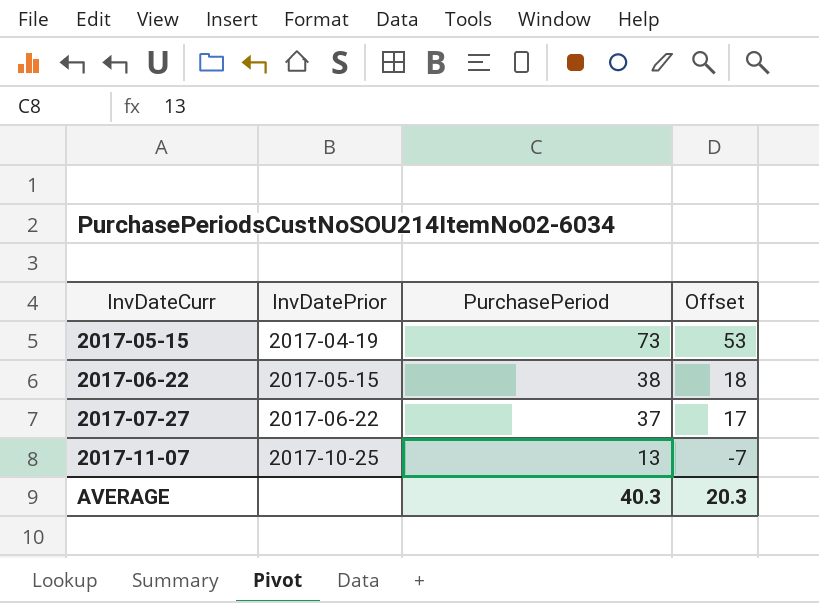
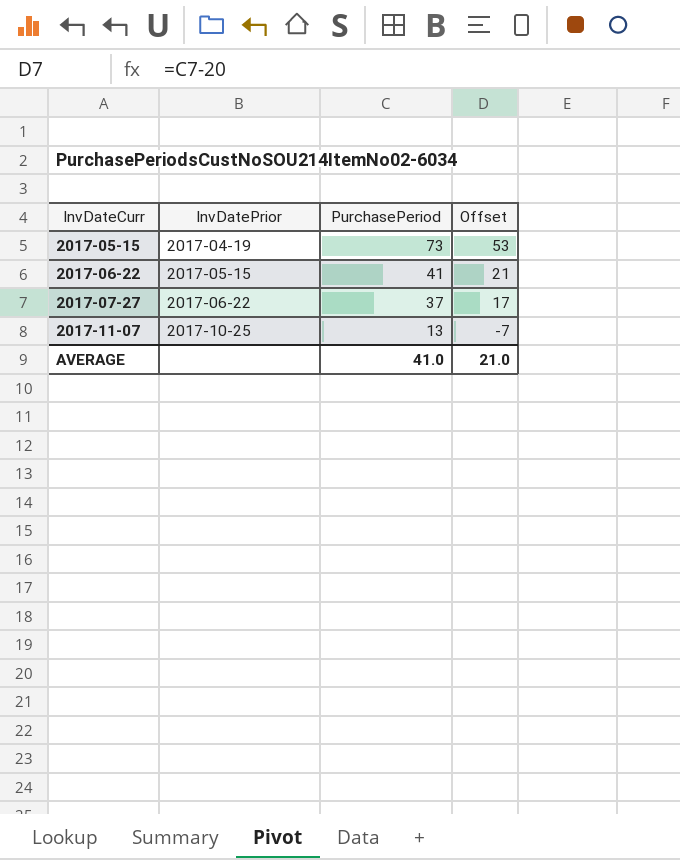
2017-06-22 | PurchasePeriod: 38 -> 41
2017-06-22 | Offset: 18 -> 21
AVERAGE | PurchasePeriod: 40.3 -> 41.0
AVERAGE | Offset: 20.3 -> 21.0

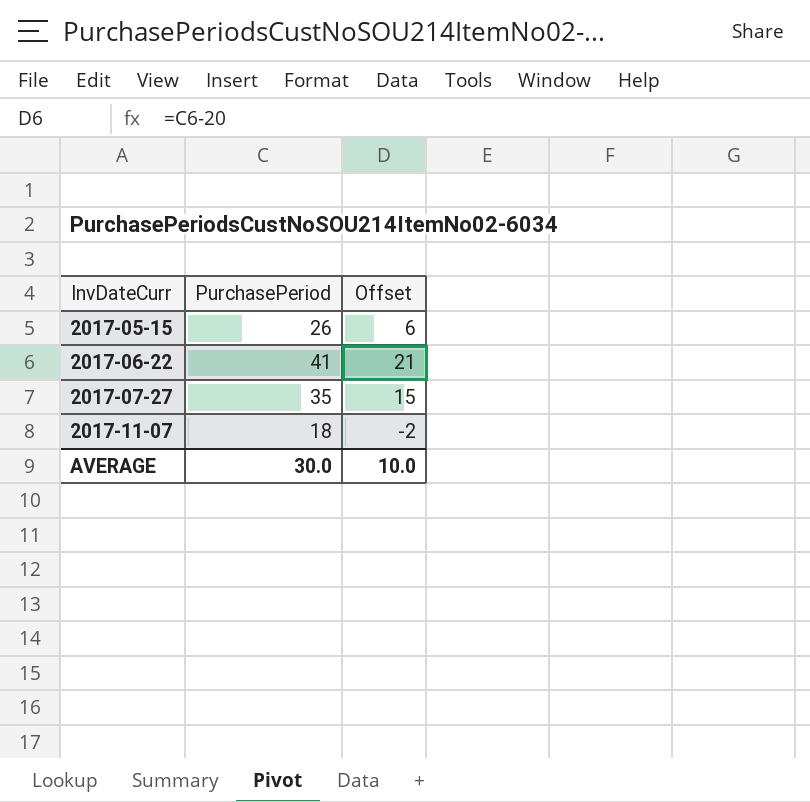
column InvDatePrior | position: 2 -> none
2017-05-15 | PurchasePeriod: 73 -> 26
2017-05-15 | Offset: 53 -> 6
2017-07-27 | PurchasePeriod: 37 -> 35
2017-07-27 | Offset: 17 -> 15
2017-11-07 | PurchasePeriod: 13 -> 18
2017-11-07 | Offset: -7 -> -2
AVERAGE | PurchasePeriod: 41.0 -> 30.0
AVERAGE | Offset: 21.0 -> 10.0

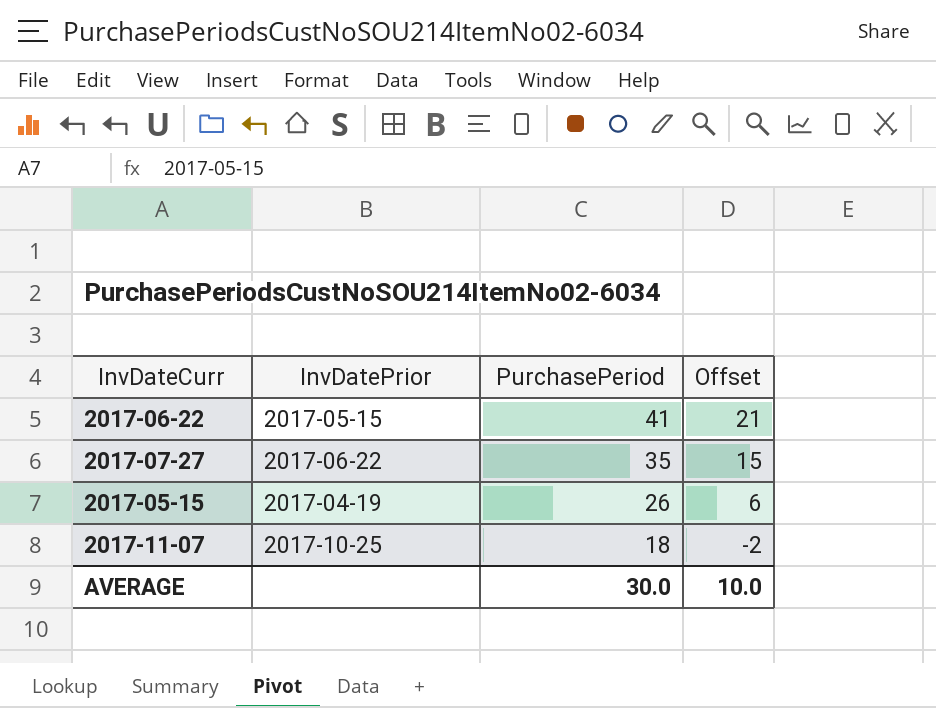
row order: InvDateCurr ascending -> PurchasePeriod descending
column InvDatePrior | position: none -> 2

